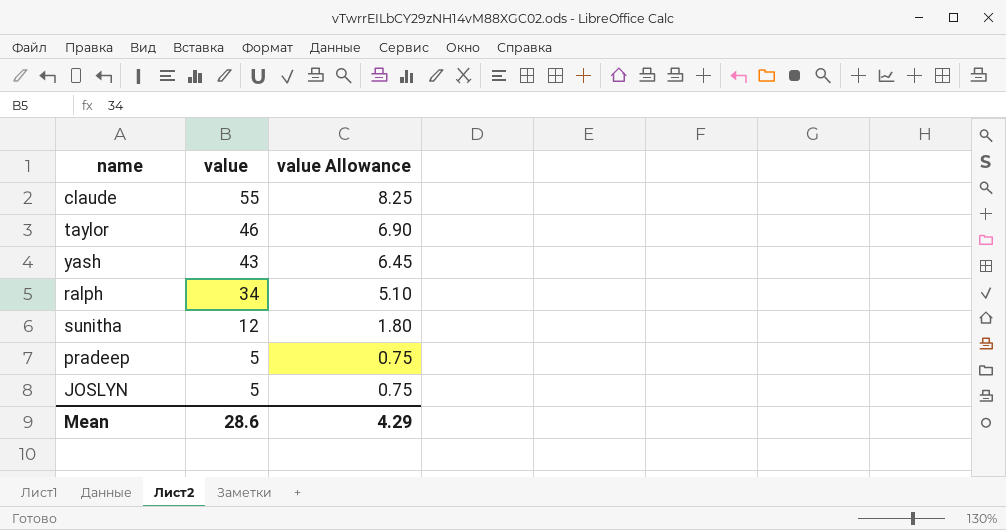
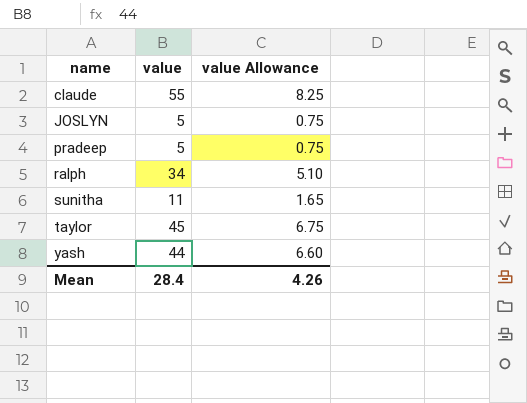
row order: value descending -> name ascending
sunitha | value: 12 -> 11
sunitha | value Allowance: 1.80 -> 1.65
taylor | value: 46 -> 45
taylor | value Allowance: 6.90 -> 6.75
yash | value: 43 -> 44
yash | value Allowance: 6.45 -> 6.60
Mean | value: 28.6 -> 28.4
Mean | value Allowance: 4.29 -> 4.26

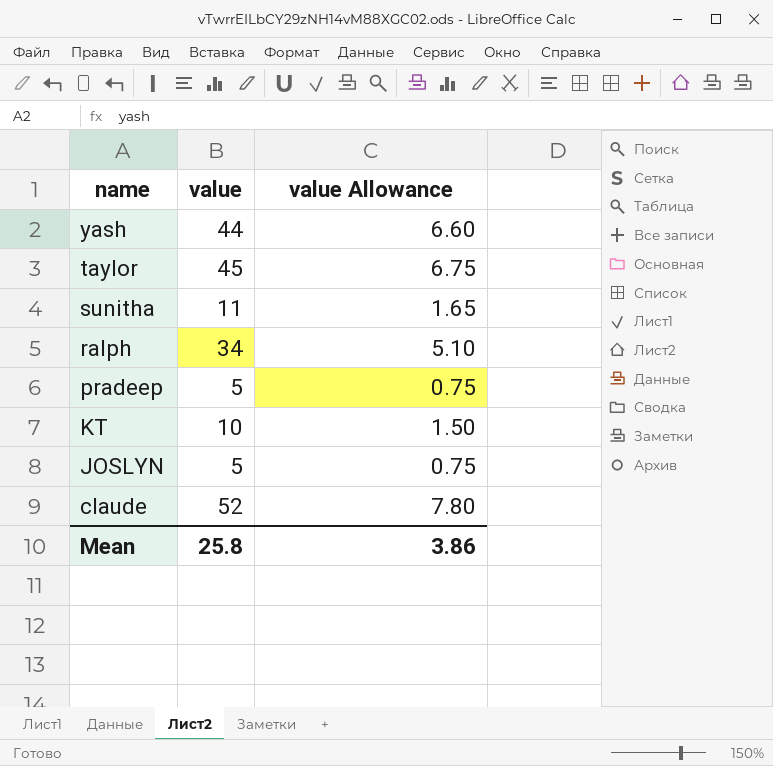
row order: name ascending -> name descending
row KT: none -> 10 | 1.50
claude | value: 55 -> 52
claude | value Allowance: 8.25 -> 7.80
Mean | value: 28.4 -> 25.8
Mean | value Allowance: 4.26 -> 3.86

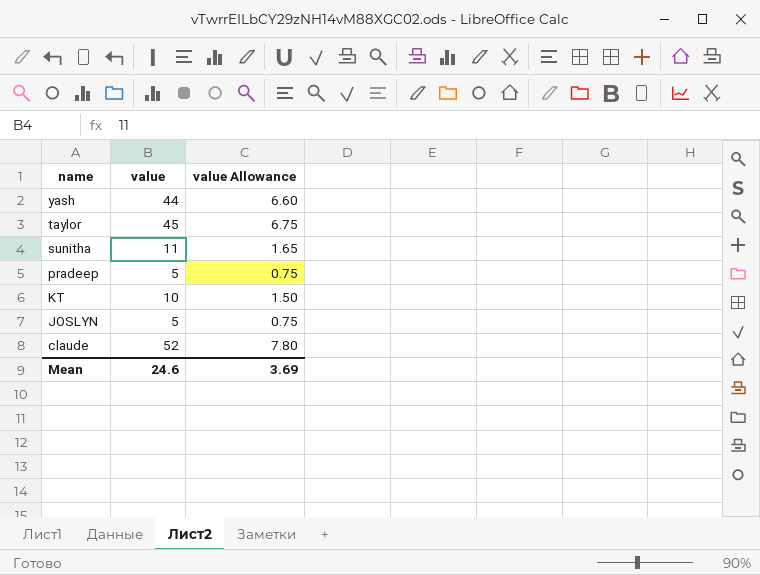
row ralph: 34 | 5.10 -> none
Mean | value: 25.8 -> 24.6
Mean | value Allowance: 3.86 -> 3.69

